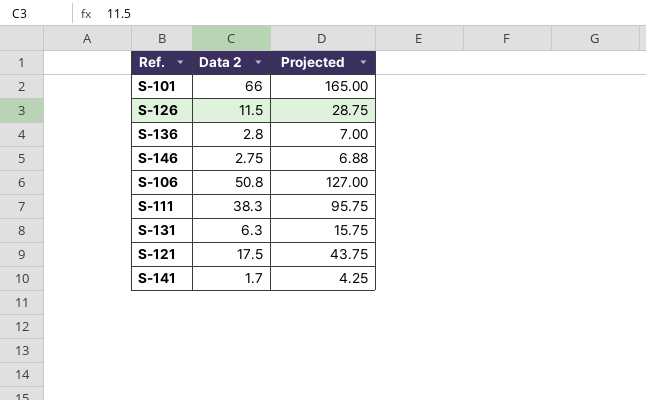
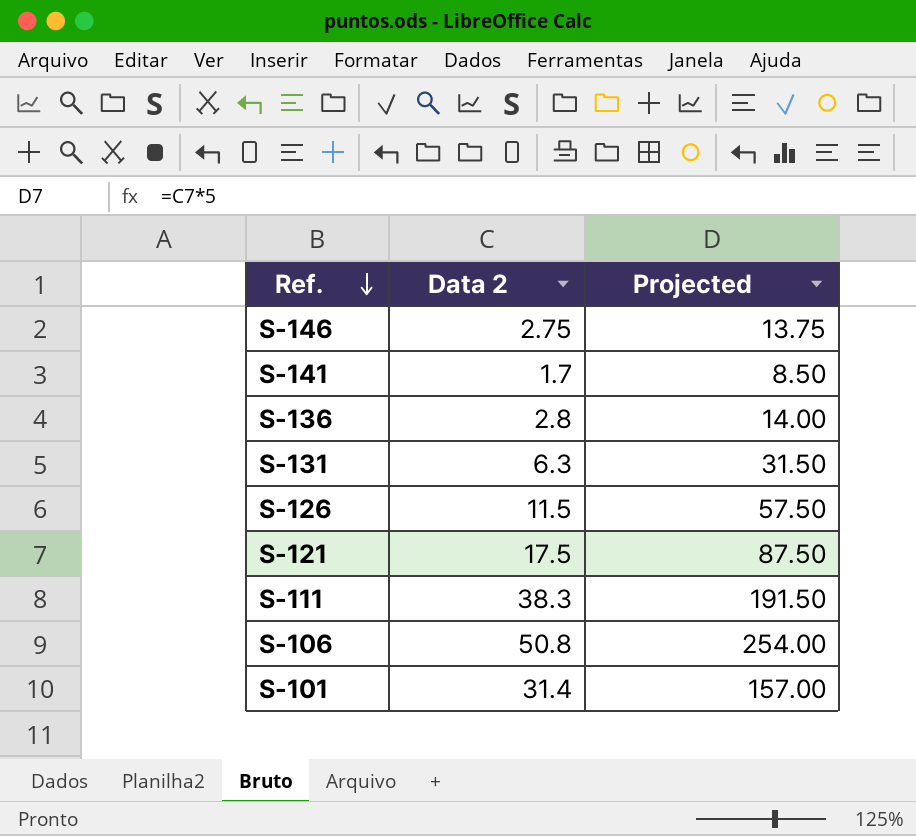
row order: none -> Ref. descending
column Projected | formula: [Data 2] * 2.5 -> [Data 2] * 5
S-101 | Data 2: 66 -> 31.4

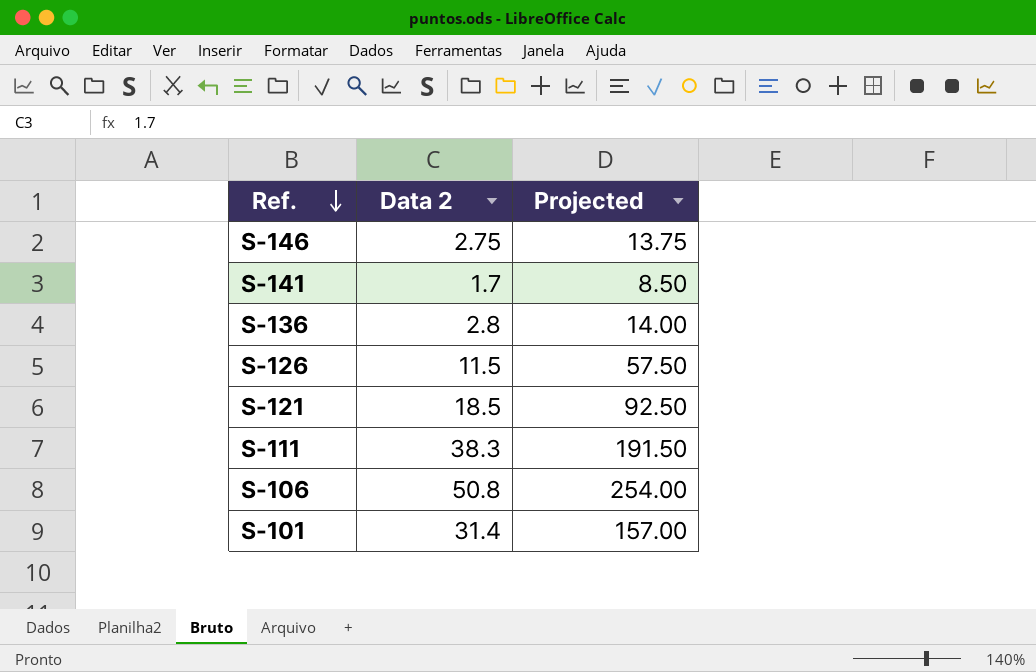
row S-131: 6.3 | 31.50 -> none
S-121 | Data 2: 17.5 -> 18.5
S-121 | Projected: 87.50 -> 92.50

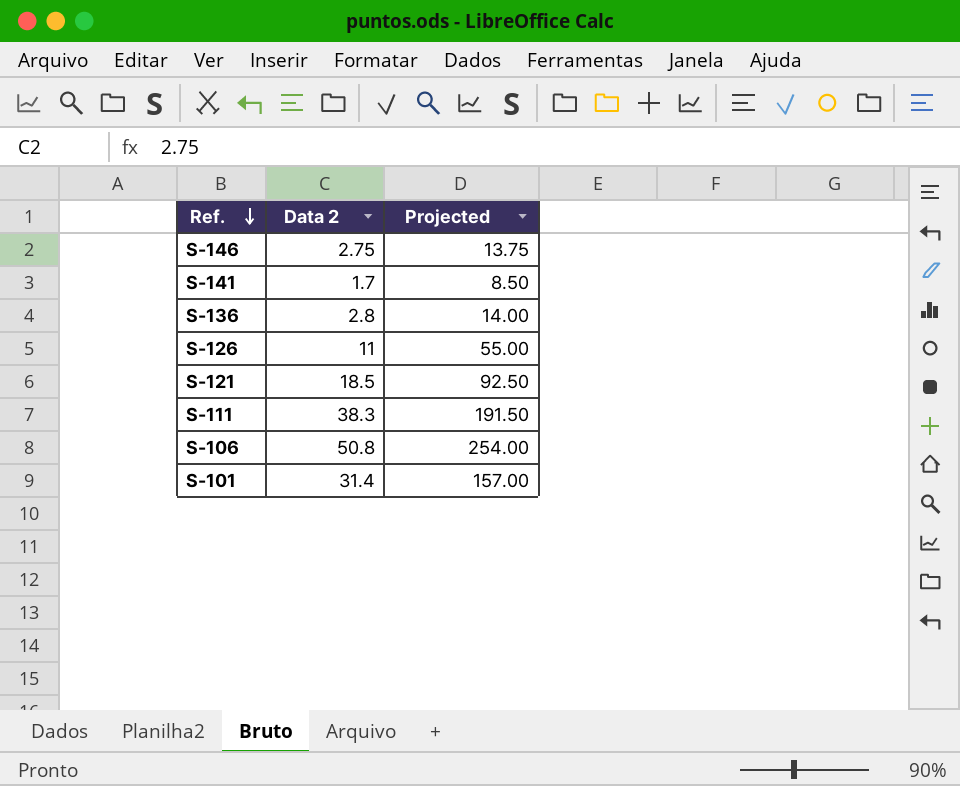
S-126 | Data 2: 11.5 -> 11
S-126 | Projected: 57.50 -> 55.00

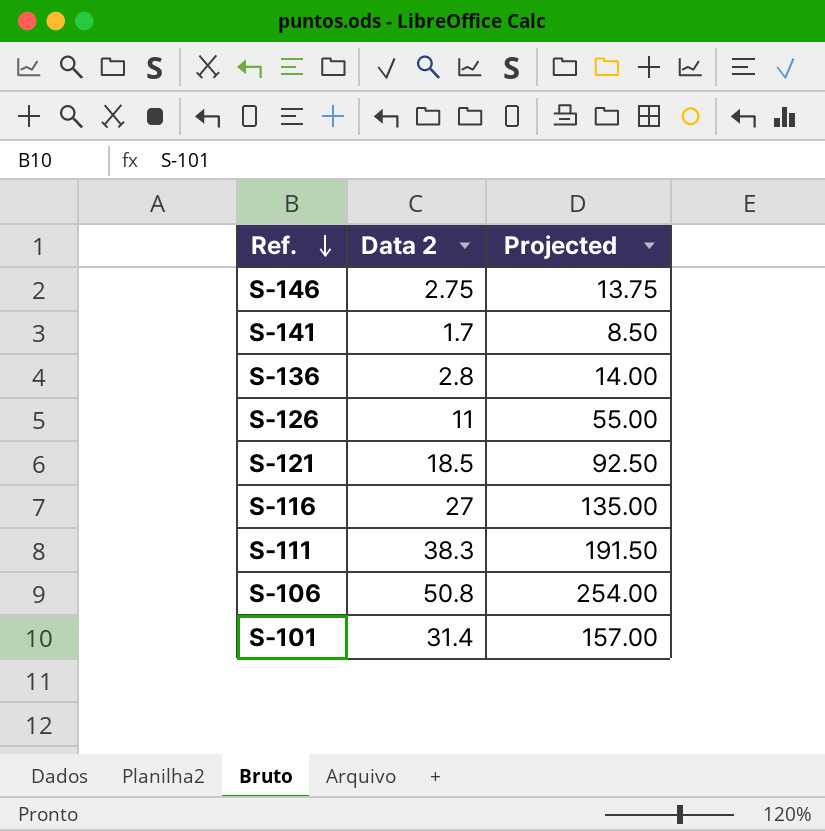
row S-116: none -> 27 | 135.00

